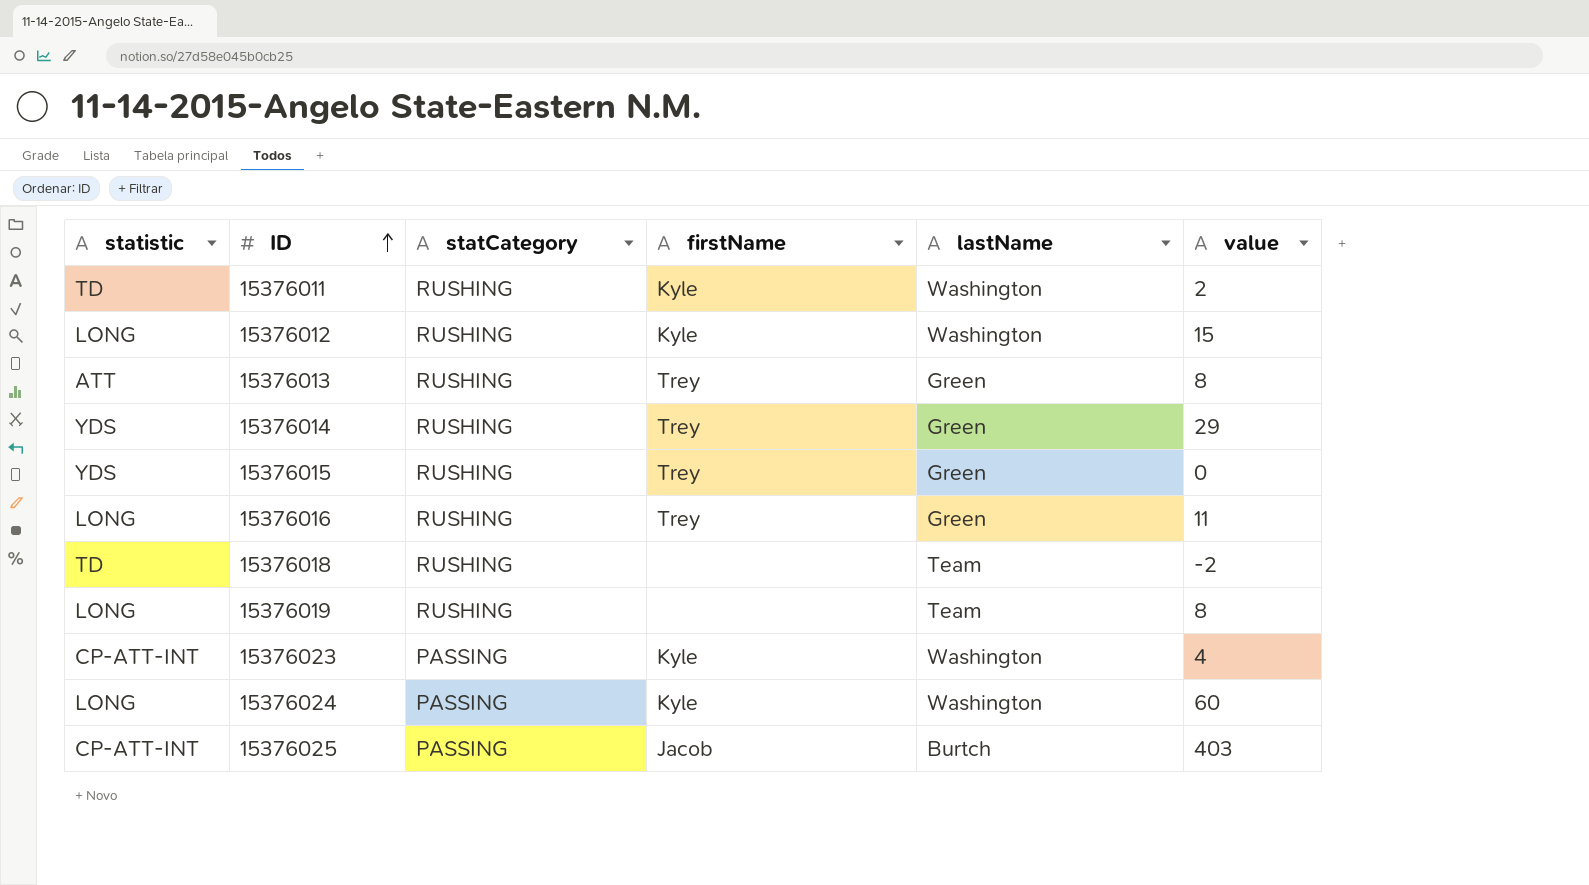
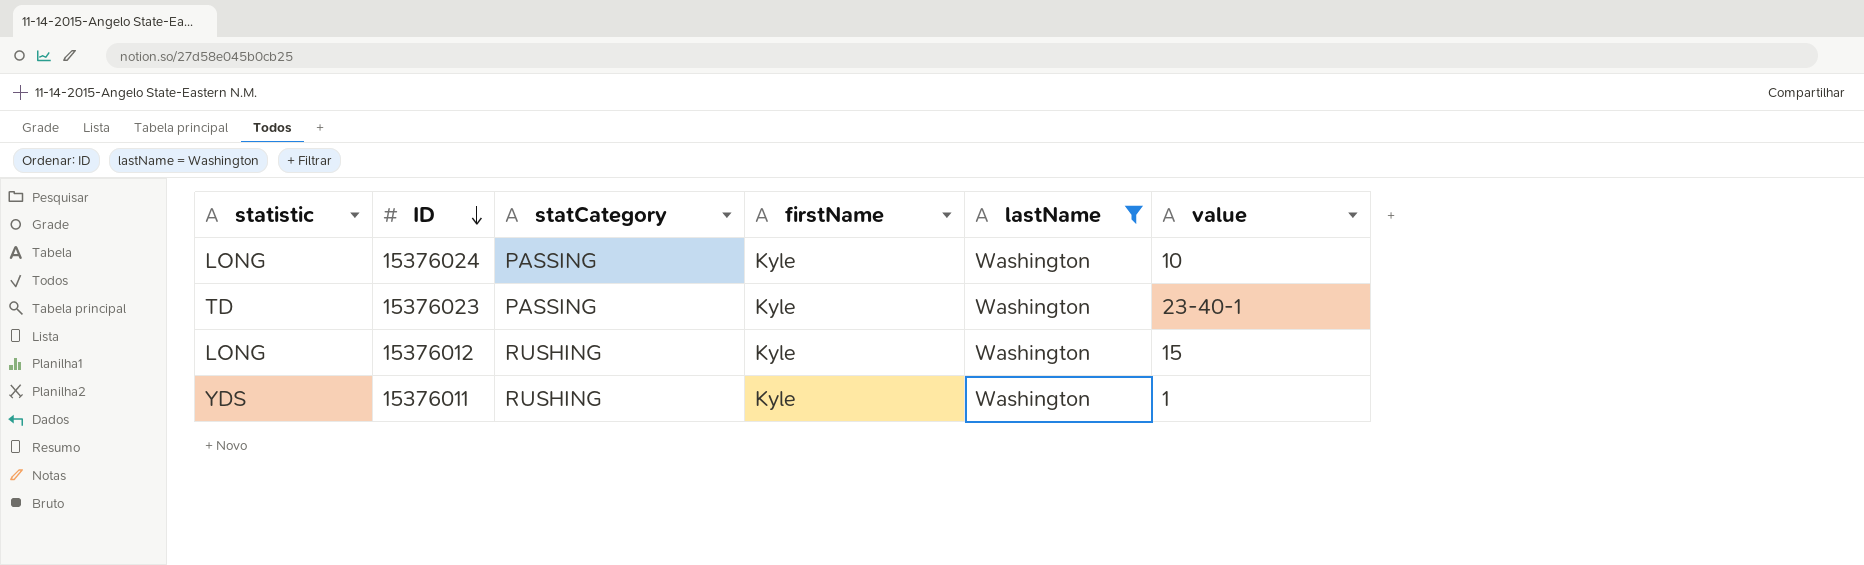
filter: none -> lastName = Washington
row order: ID ascending -> ID descending
15376024 | value: 60 -> 10
15376023 | statistic: CP-ATT-INT -> TD
15376023 | value: 4 -> 23-40-1
15376011 | statistic: TD -> YDS
15376011 | value: 2 -> 1

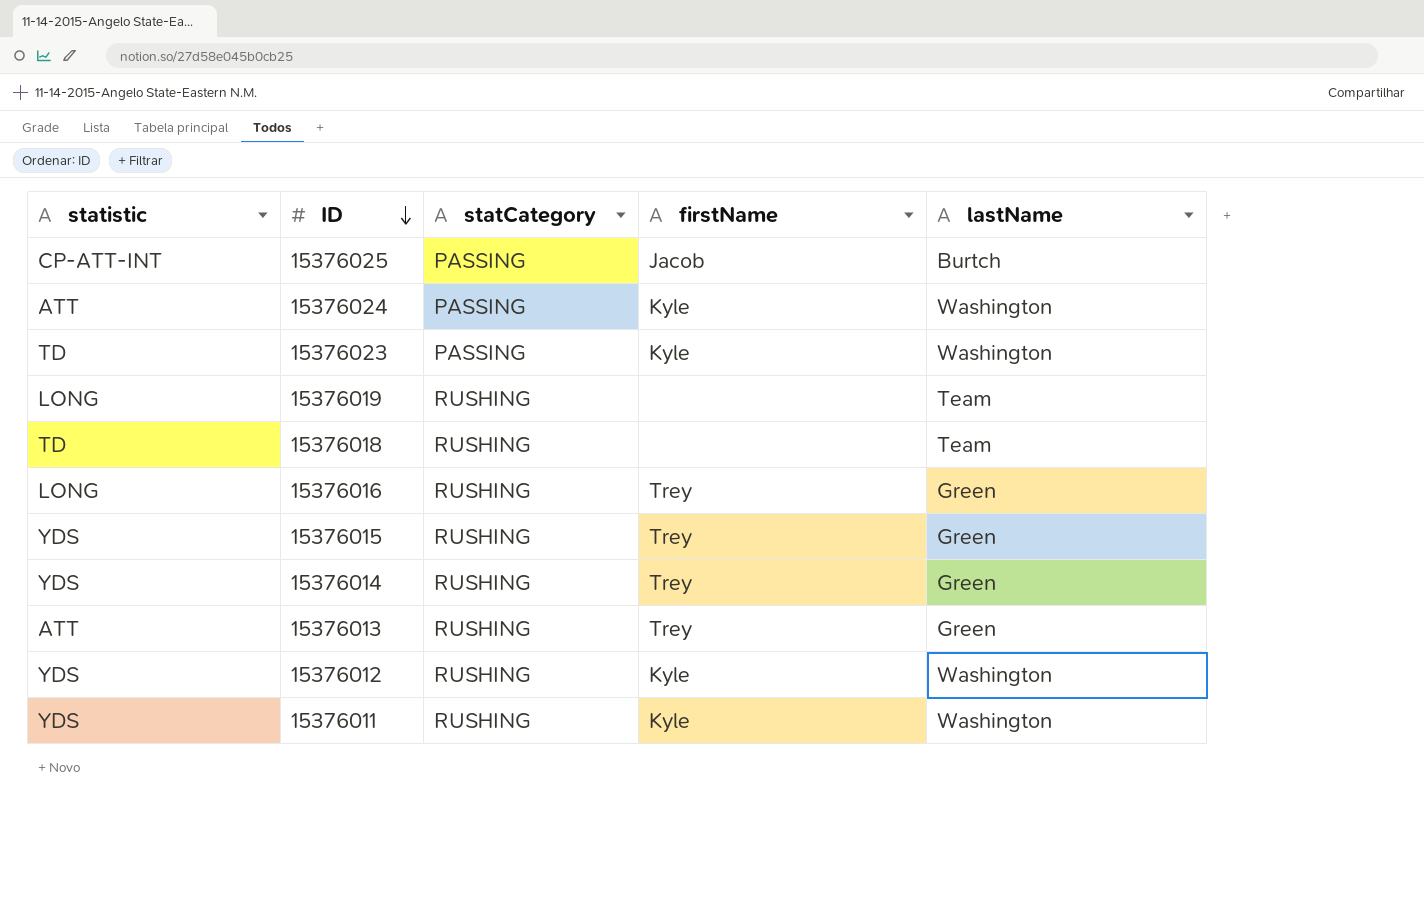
filter: lastName = Washington -> none
column value | position: 6 -> none
15376024 | statistic: LONG -> ATT
15376012 | statistic: LONG -> YDS

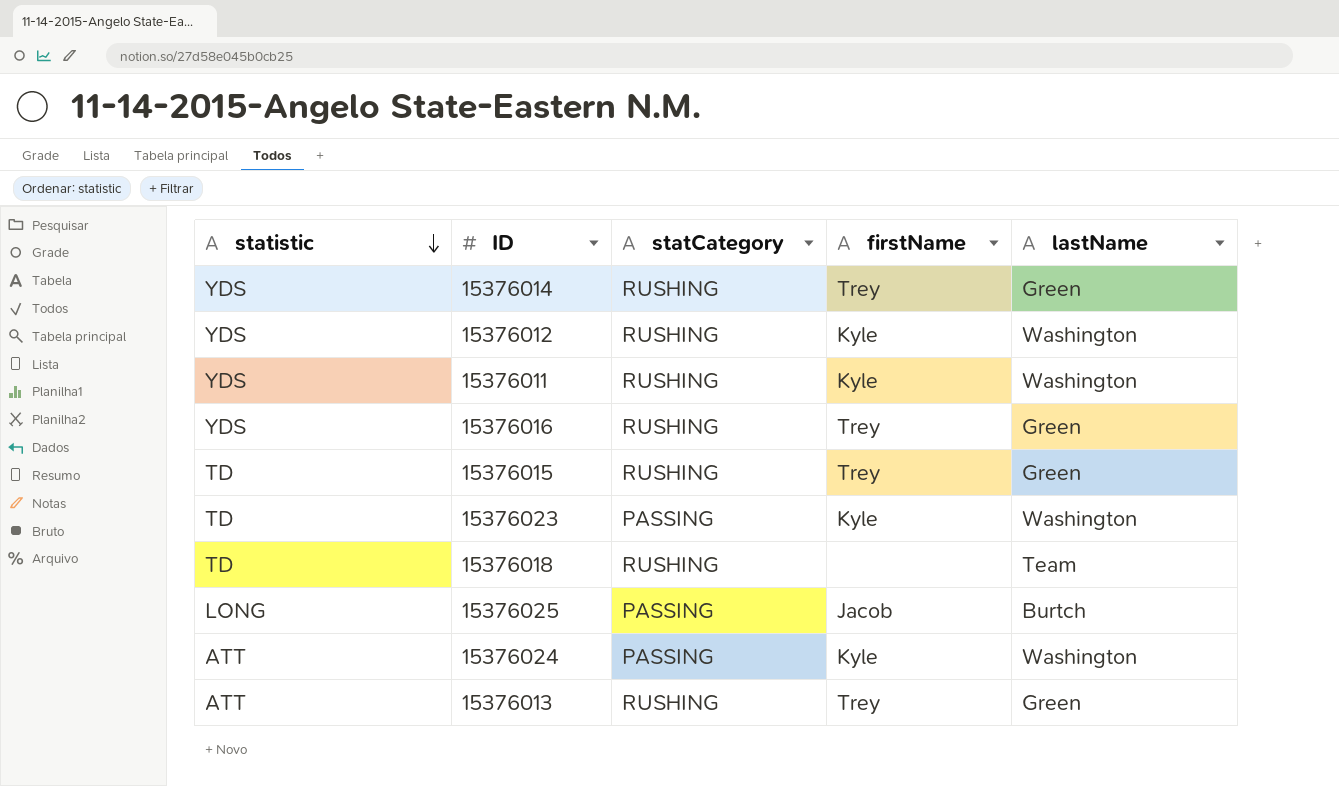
row order: ID descending -> statistic descending
row 15376019: LONG | RUSHING | none | Team -> none
15376016 | statistic: LONG -> YDS
15376015 | statistic: YDS -> TD
15376025 | statistic: CP-ATT-INT -> LONG

